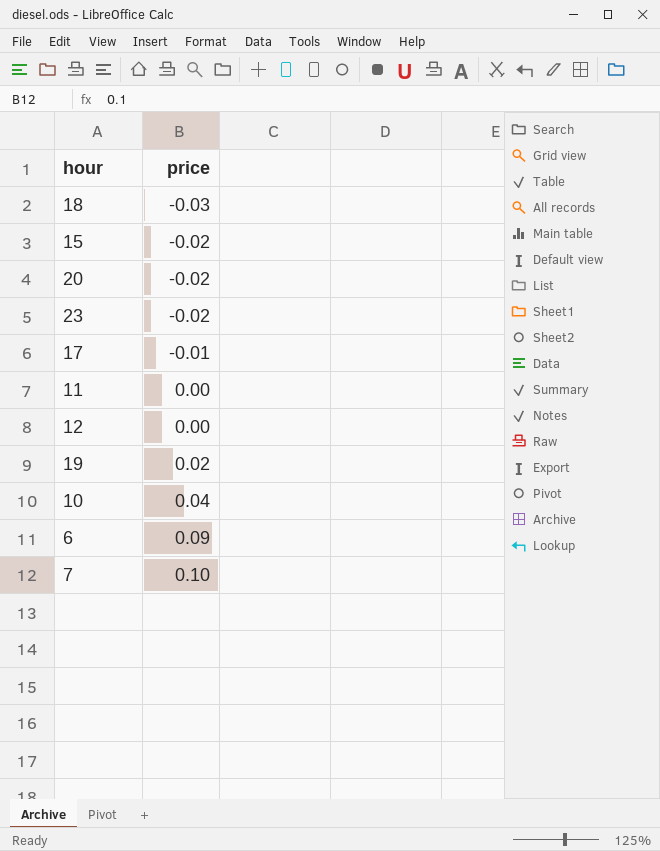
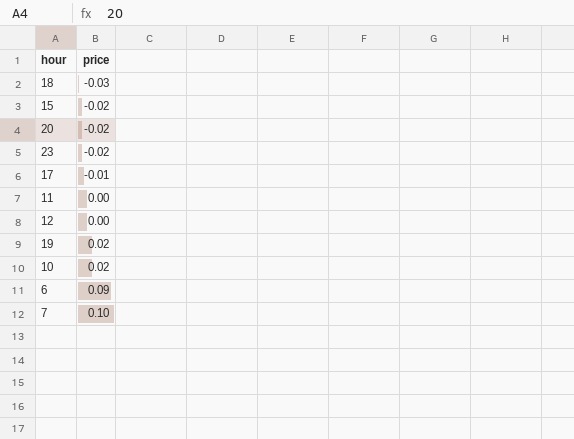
10 | price: 0.04 -> 0.02

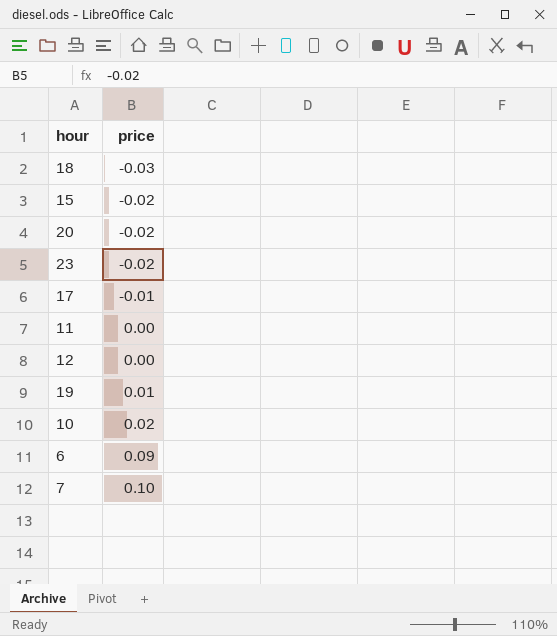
19 | price: 0.02 -> 0.01

